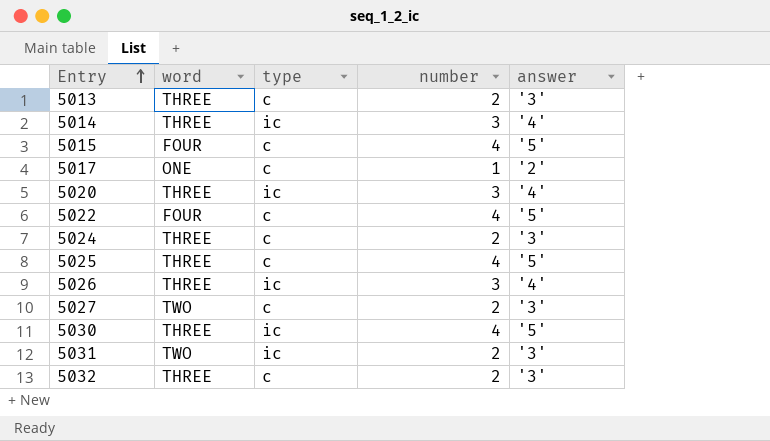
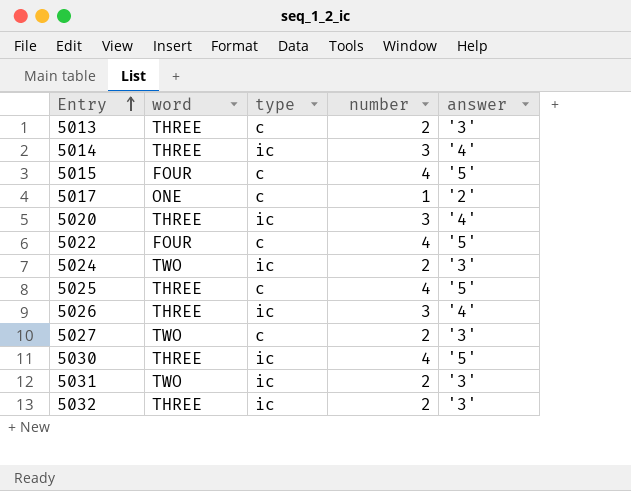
5024 | word: THREE -> TWO
5024 | type: c -> ic
5032 | type: c -> ic

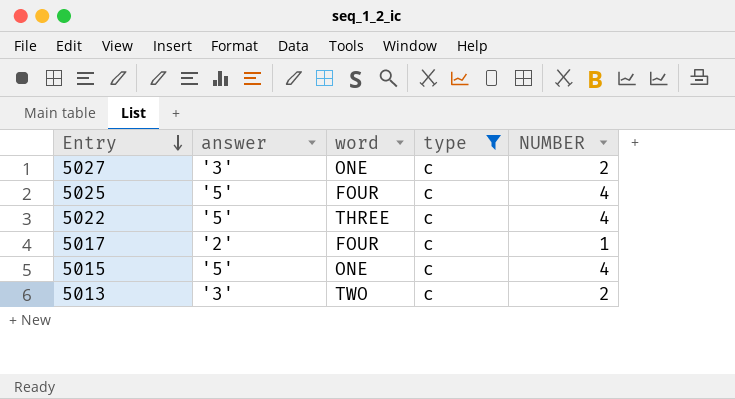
filter: none -> type = c
row order: Entry ascending -> Entry descending
column answer | position: 5 -> 2
column name: number -> NUMBER
5027 | word: TWO -> ONE
5025 | word: THREE -> FOUR
5022 | word: FOUR -> THREE
5017 | word: ONE -> FOUR
5015 | word: FOUR -> ONE
5013 | word: THREE -> TWO

